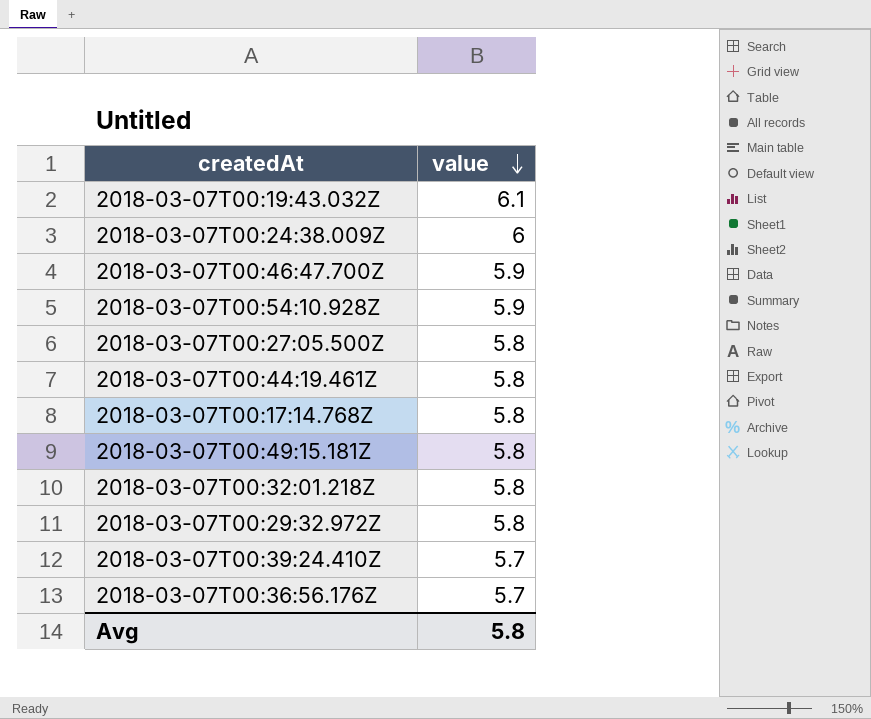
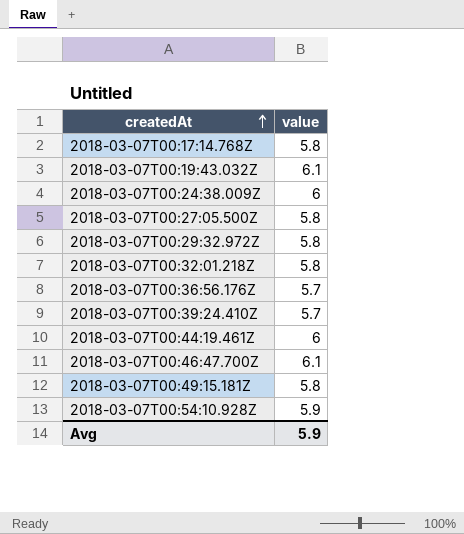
row order: value descending -> createdAt ascending
2018-03-07T00:44:19.461Z | value: 5.8 -> 6
2018-03-07T00:46:47.700Z | value: 5.9 -> 6.1
Avg | value: 5.8 -> 5.9

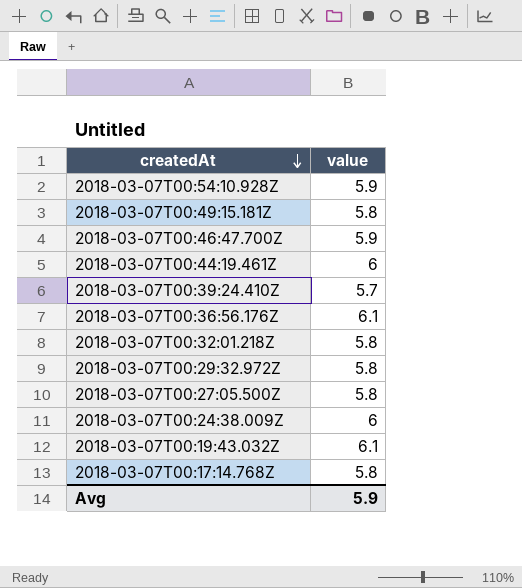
row order: createdAt ascending -> createdAt descending
2018-03-07T00:46:47.700Z | value: 6.1 -> 5.9
2018-03-07T00:36:56.176Z | value: 5.7 -> 6.1

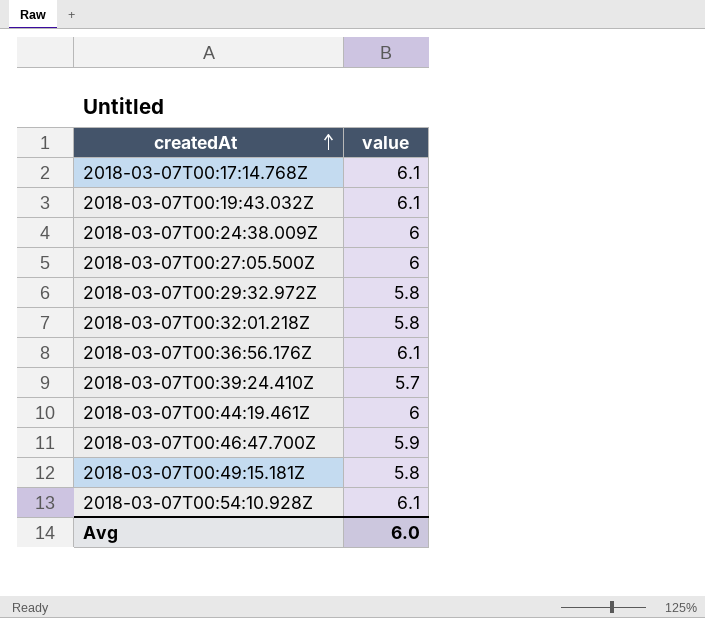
row order: createdAt descending -> createdAt ascending
2018-03-07T00:17:14.768Z | value: 5.8 -> 6.1
2018-03-07T00:27:05.500Z | value: 5.8 -> 6
2018-03-07T00:54:10.928Z | value: 5.9 -> 6.1
Avg | value: 5.9 -> 6.0

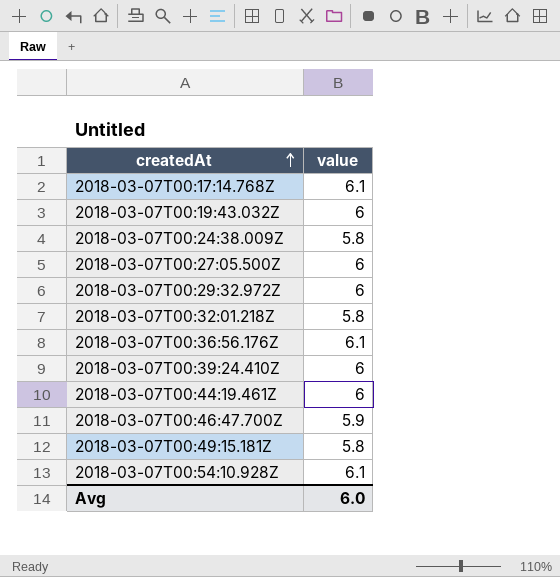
2018-03-07T00:19:43.032Z | value: 6.1 -> 6
2018-03-07T00:24:38.009Z | value: 6 -> 5.8
2018-03-07T00:29:32.972Z | value: 5.8 -> 6
2018-03-07T00:39:24.410Z | value: 5.7 -> 6

